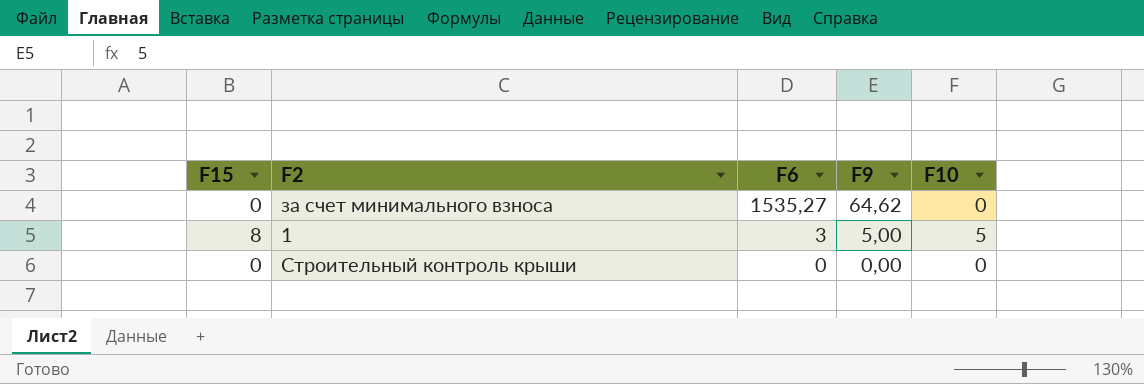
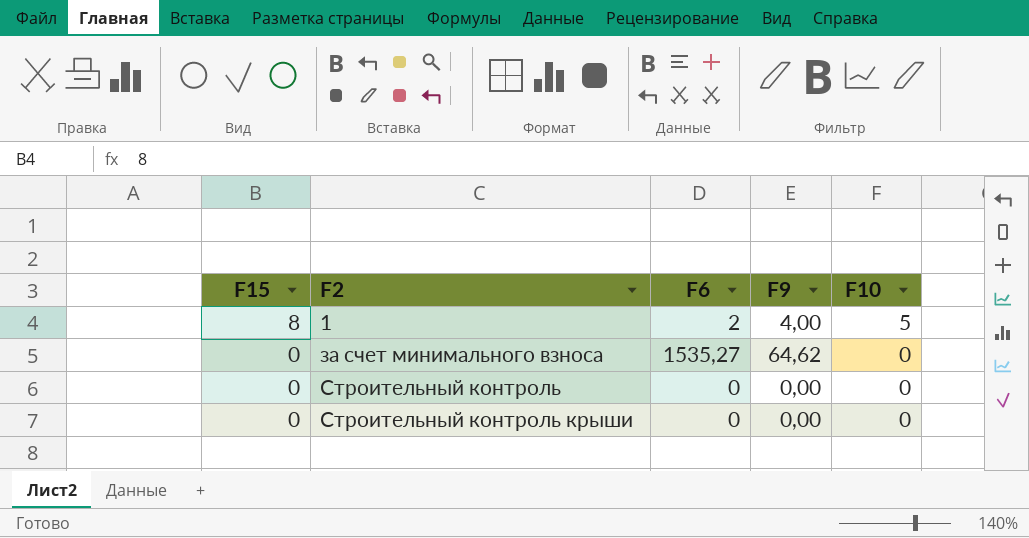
row order: F6 descending -> F15 descending
1 | F6: 3 -> 2
1 | F9: 5,00 -> 4,00
row Строительный контроль: none -> 0 | 0 | 0,00 | 0

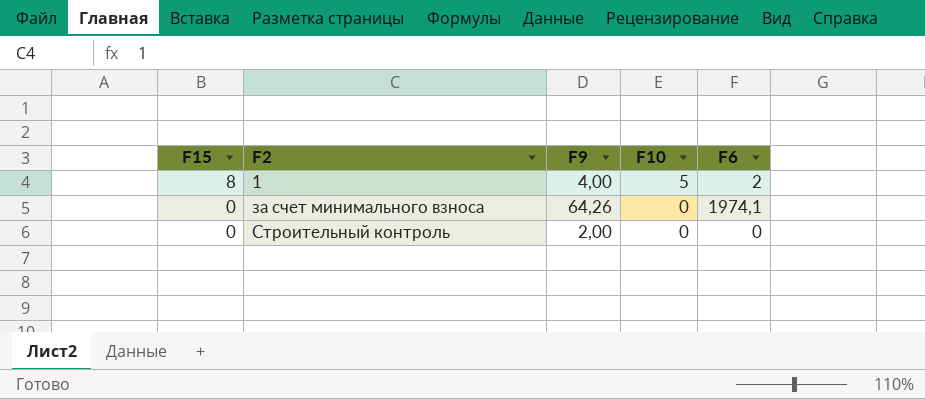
column F6 | position: 3 -> 5
row Строительный контроль крыши: 0 | 0 | 0,00 | 0 -> none
за счет минимального взноса | F9: 64,62 -> 64,26
за счет минимального взноса | F6: 1535,27 -> 1974,1
Строительный контроль | F9: 0,00 -> 2,00

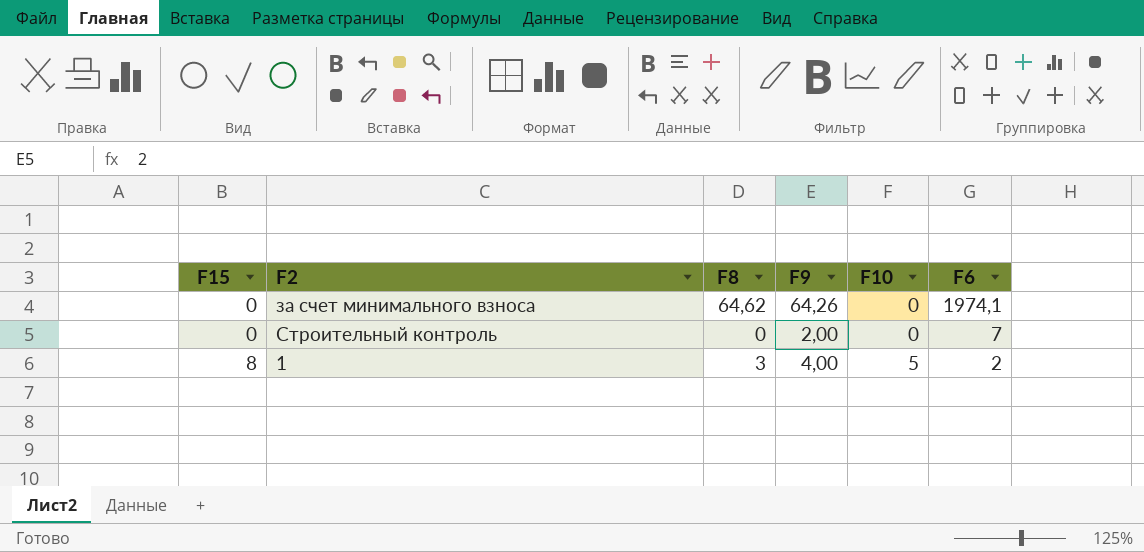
row order: F15 descending -> F15 ascending
column F8 | position: none -> 3
Строительный контроль | F6: 0 -> 7

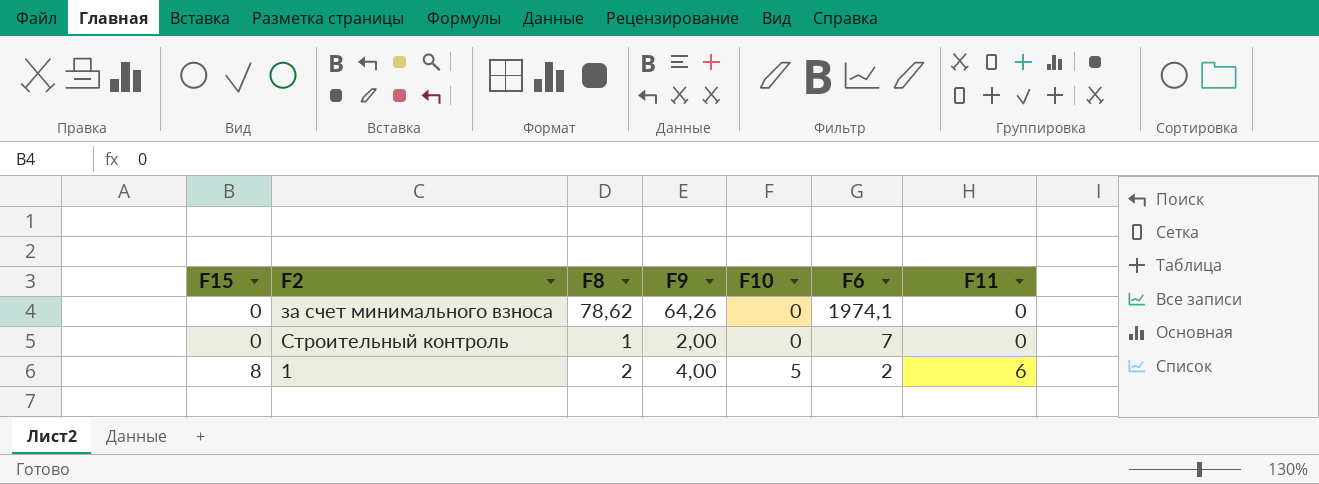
column F11 | position: none -> 7
за счет минимального взноса | F8: 64,62 -> 78,62
Строительный контроль | F8: 0 -> 1
1 | F8: 3 -> 2

